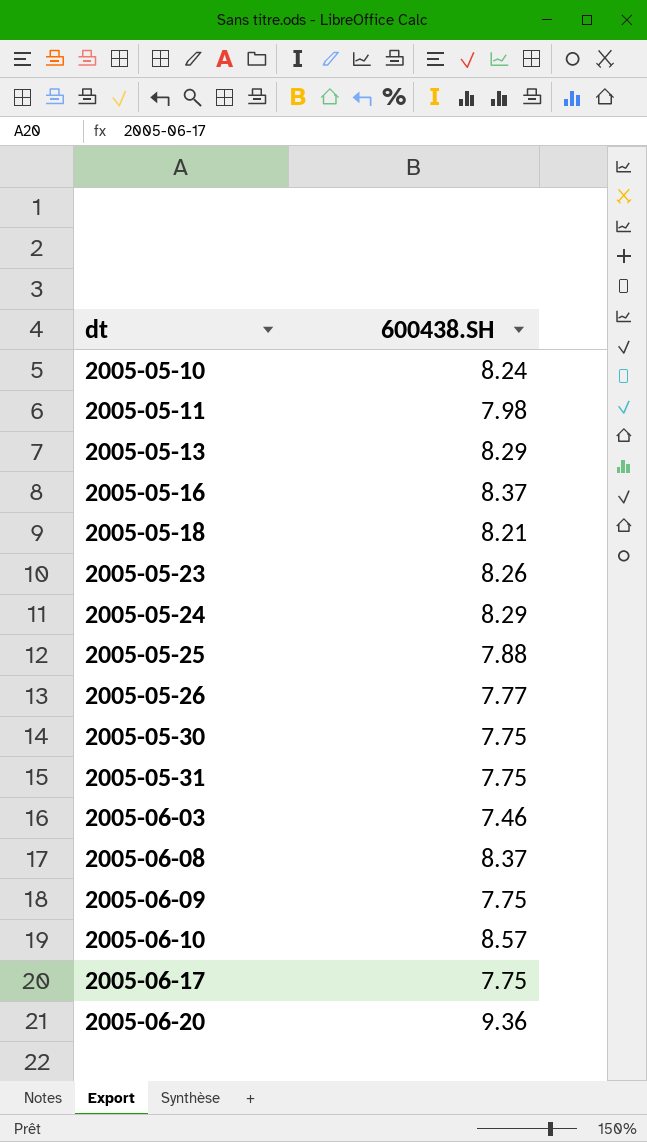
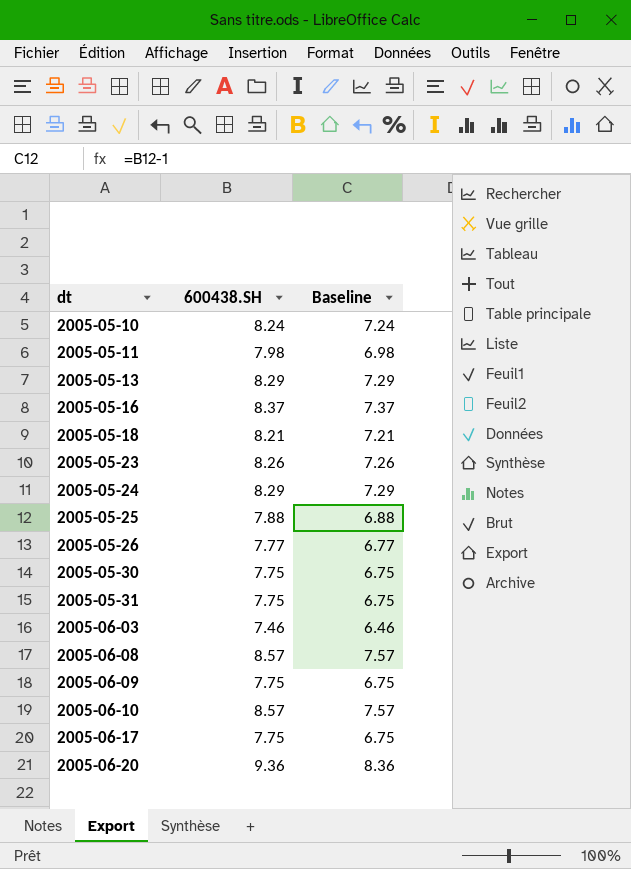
column Baseline | formula: none -> [600438.SH] - 1
2005-06-08 | 600438.SH: 8.37 -> 8.57

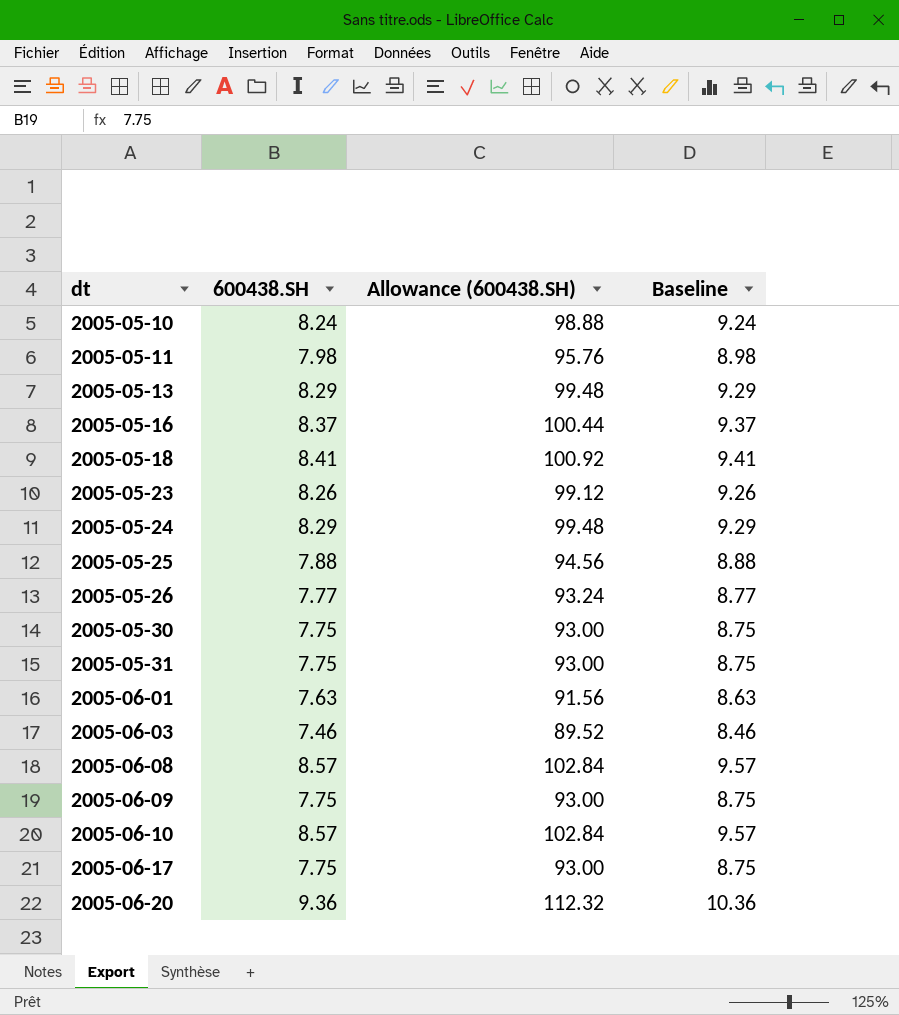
column Allowance (600438.SH) | formula: none -> [600438.SH] * 12
column Baseline | formula: [600438.SH] - 1 -> [600438.SH] + 1
2005-05-18 | 600438.SH: 8.21 -> 8.41
row 2005-06-01: none -> 7.63 | 91.56 | 8.63

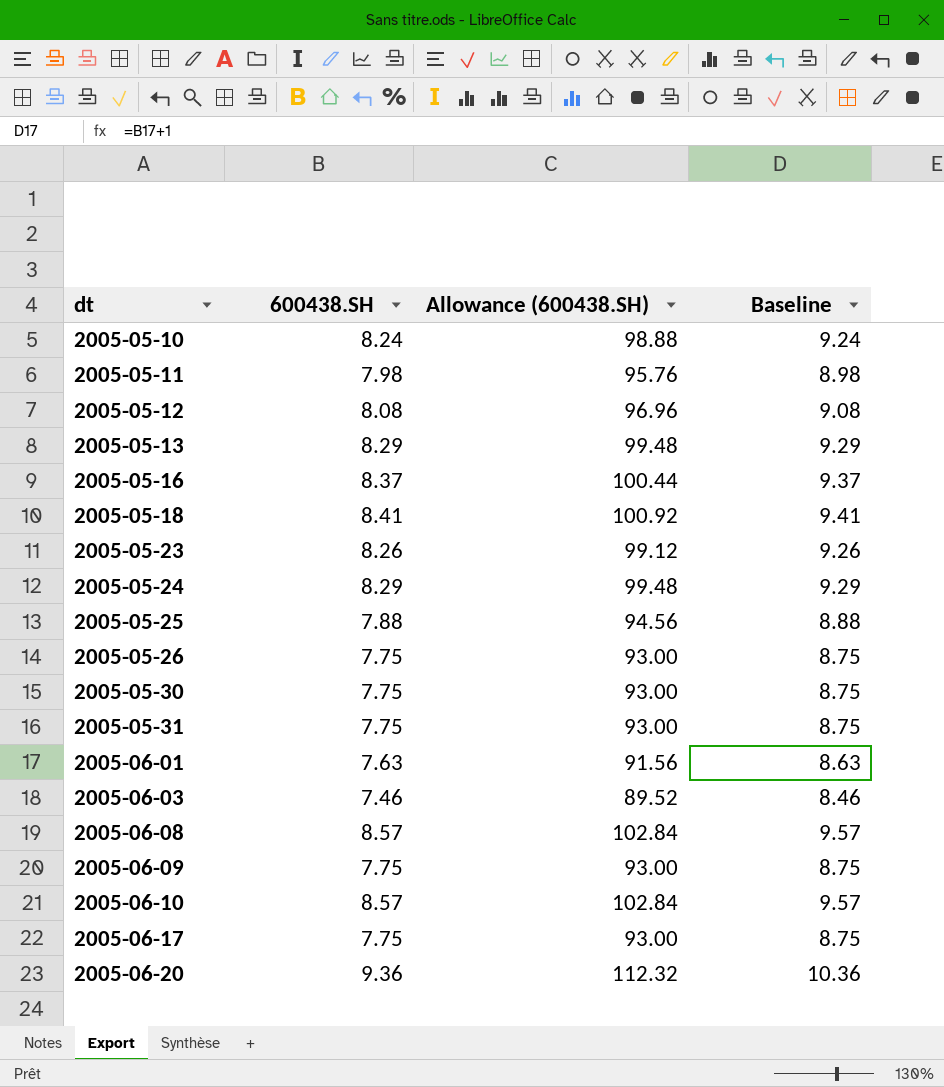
row 2005-05-12: none -> 8.08 | 96.96 | 9.08
2005-05-26 | 600438.SH: 7.77 -> 7.75
2005-05-26 | Allowance (600438.SH): 93.24 -> 93.00
2005-05-26 | Baseline: 8.77 -> 8.75

